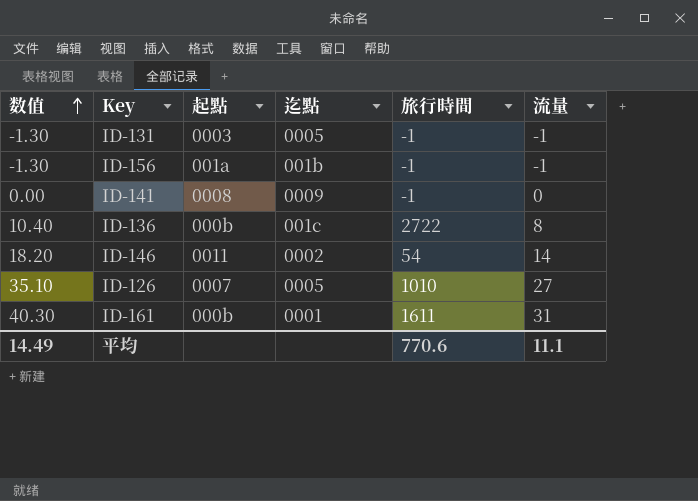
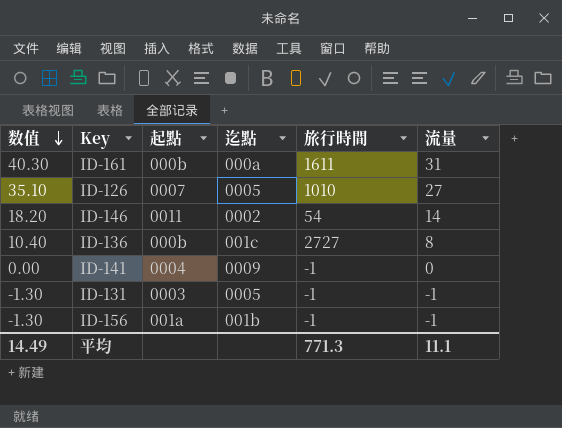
row order: 数值 ascending -> 数值 descending
ID-161 | 迄點: 0001 -> 000a
ID-136 | 旅行時間: 2722 -> 2727
ID-141 | 起點: 0008 -> 0004
平均 | 旅行時間: 770.6 -> 771.3

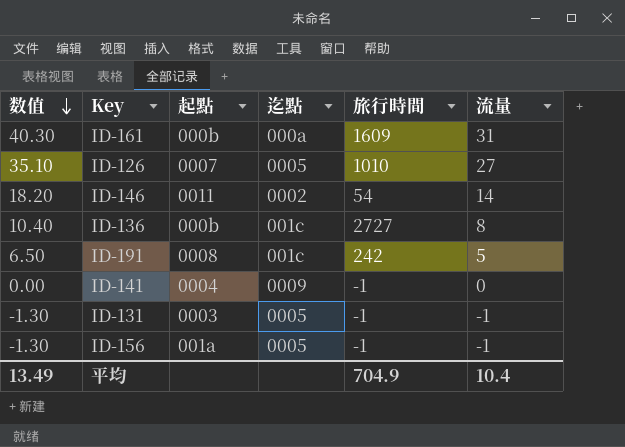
ID-161 | 旅行時間: 1611 -> 1609
row ID-191: none -> 6.50 | 0008 | 001c | 242 | 5
ID-156 | 迄點: 001b -> 0005
平均 | 数值: 14.49 -> 13.49
平均 | 旅行時間: 771.3 -> 704.9
平均 | 流量: 11.1 -> 10.4

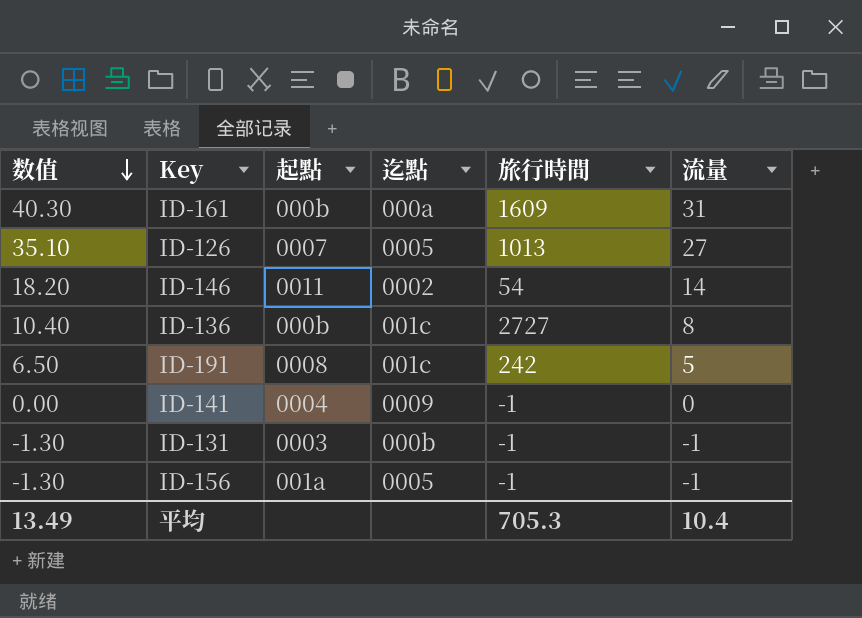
ID-126 | 旅行時間: 1010 -> 1013
ID-131 | 迄點: 0005 -> 000b
平均 | 旅行時間: 704.9 -> 705.3

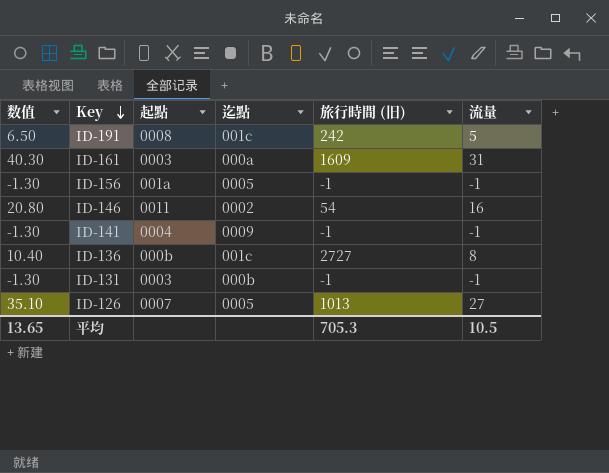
row order: 数值 descending -> Key descending
column name: 旅行時間 -> 旅行時間 (旧)
ID-161 | 起點: 000b -> 0003
ID-146 | 数值: 18.20 -> 20.80
ID-146 | 流量: 14 -> 16
ID-141 | 数值: 0.00 -> -1.30
ID-141 | 流量: 0 -> -1
平均 | 数值: 13.49 -> 13.65
平均 | 流量: 10.4 -> 10.5

